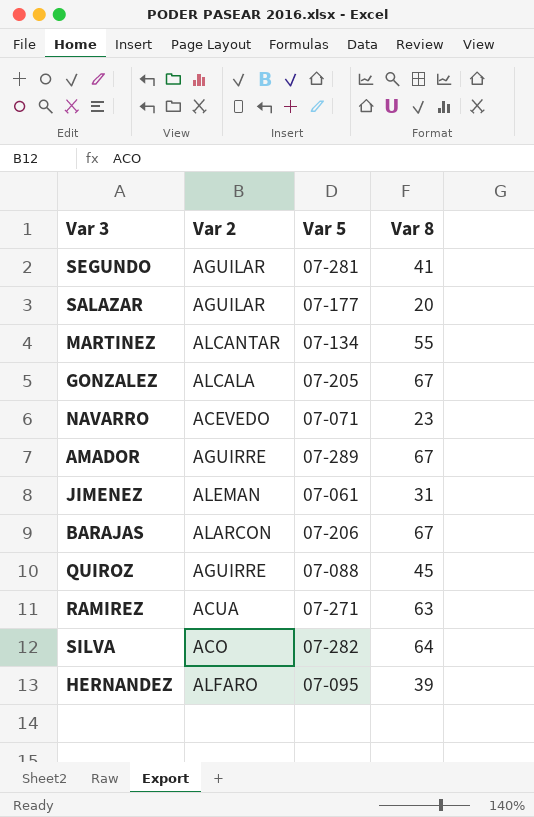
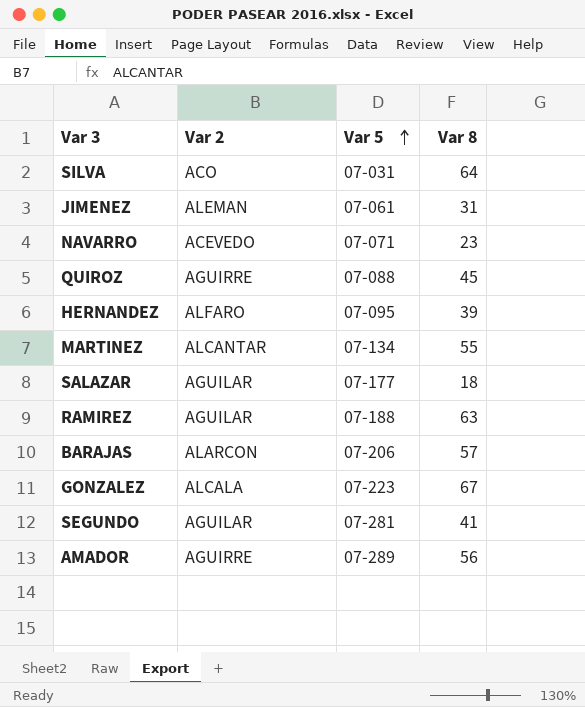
row order: none -> Var 5 ascending
SILVA | Var 5: 07-282 -> 07-031
SALAZAR | Var 8: 20 -> 18
RAMIREZ | Var 2: ACUA -> AGUILAR
RAMIREZ | Var 5: 07-271 -> 07-188
BARAJAS | Var 8: 67 -> 57
GONZALEZ | Var 5: 07-205 -> 07-223
AMADOR | Var 8: 67 -> 56

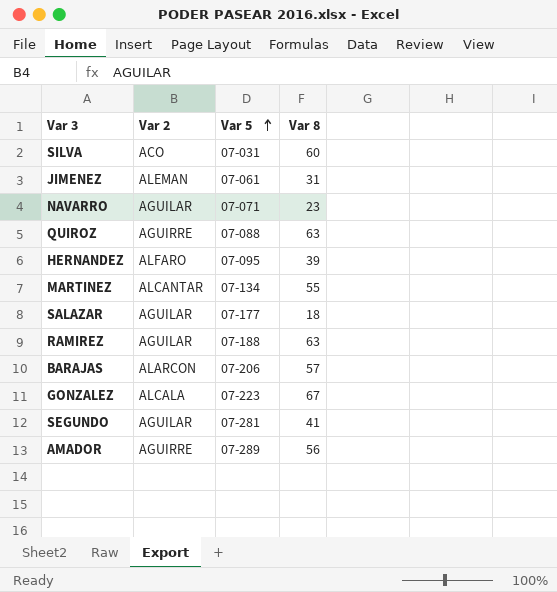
SILVA | Var 8: 64 -> 60
NAVARRO | Var 2: ACEVEDO -> AGUILAR
QUIROZ | Var 8: 45 -> 63

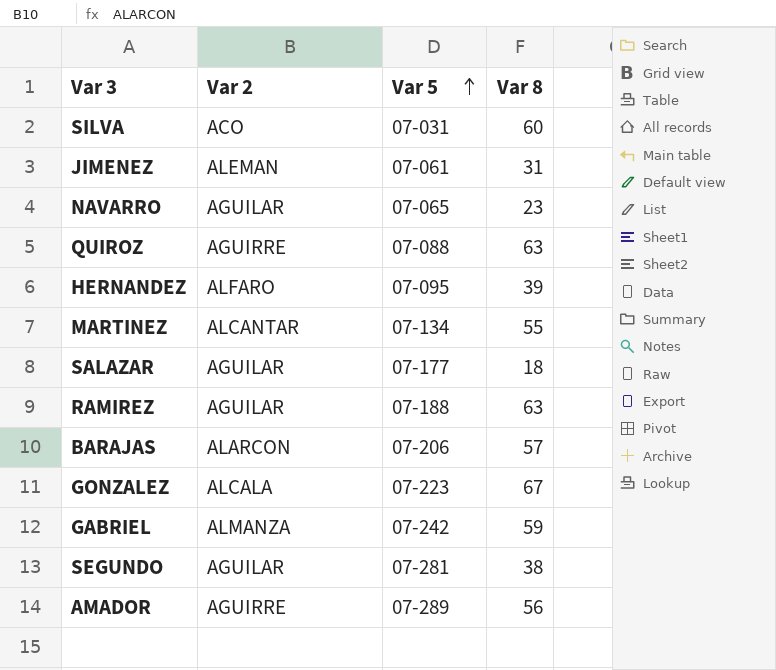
NAVARRO | Var 5: 07-071 -> 07-065
row GABRIEL: none -> ALMANZA | 07-242 | 59
SEGUNDO | Var 8: 41 -> 38

